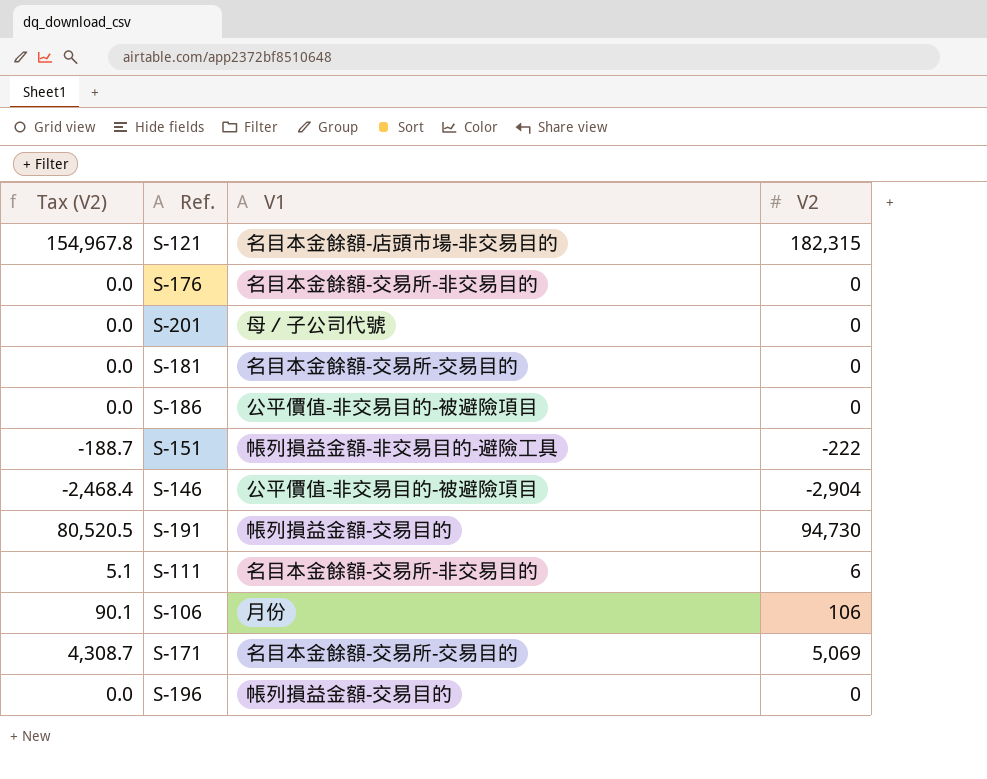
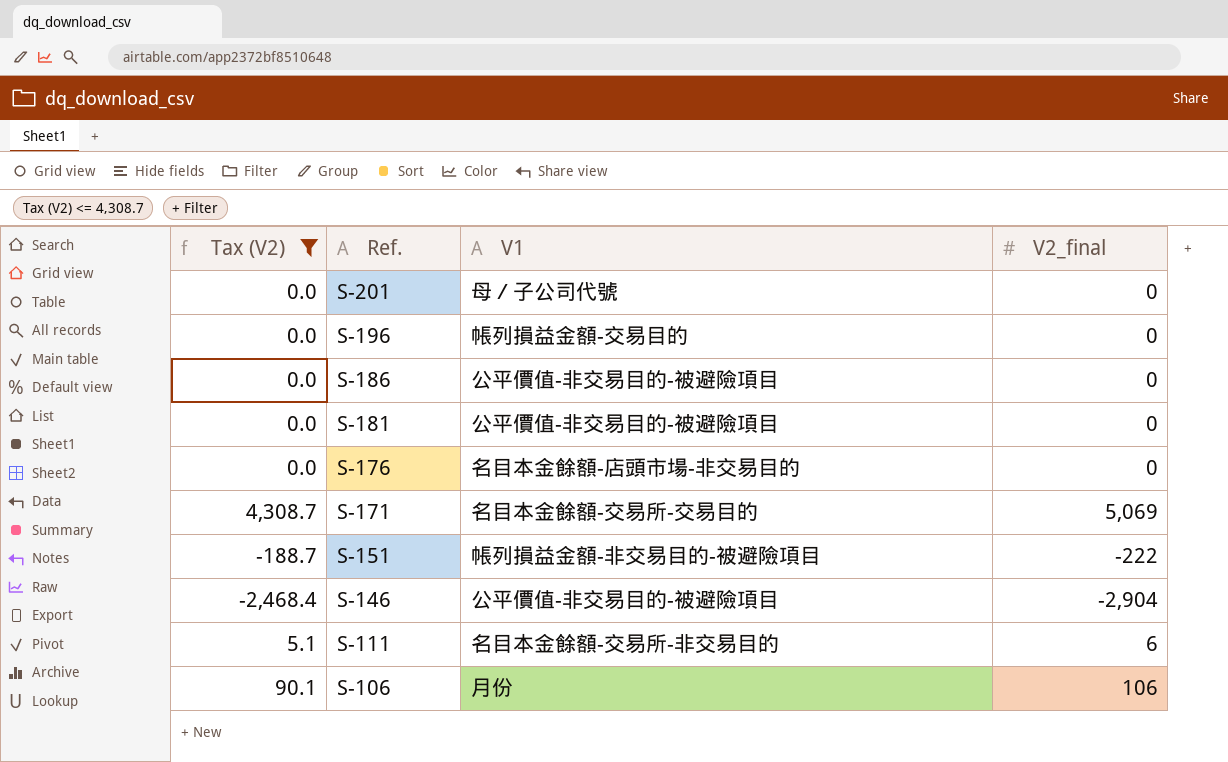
filter: none -> Tax (V2) <= 4,308.7
row order: none -> Ref. descending
column name: V2 -> V2_final
S-181 | V1: 名目本金餘額-交易所-交易目的 -> 公平價值-非交易目的-被避險項目
S-176 | V1: 名目本金餘額-交易所-非交易目的 -> 名目本金餘額-店頭市場-非交易目的
S-151 | V1: 帳列損益金額-非交易目的-避險工具 -> 帳列損益金額-非交易目的-被避險項目

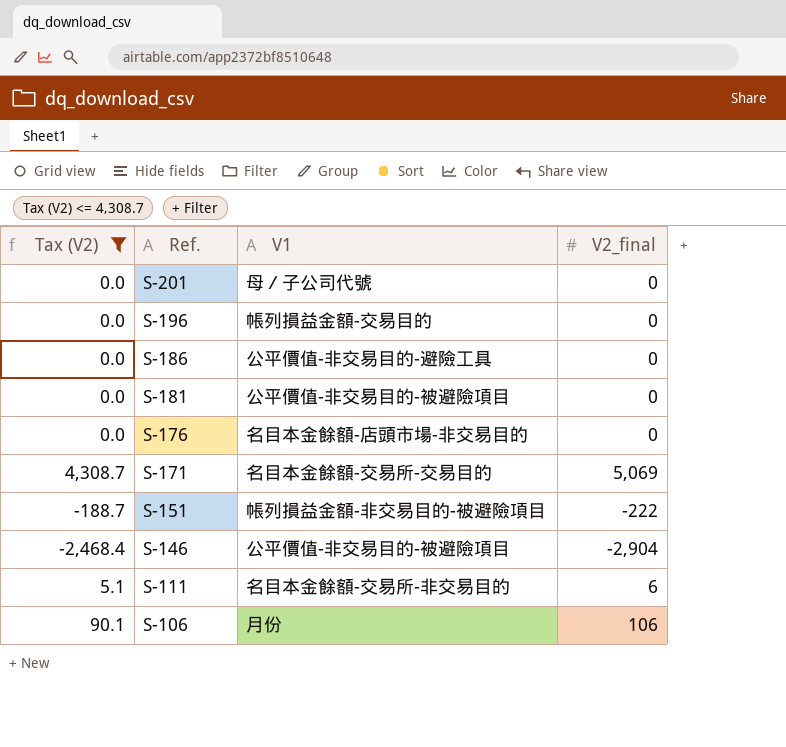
S-186 | V1: 公平價值-非交易目的-被避險項目 -> 公平價值-非交易目的-避險工具

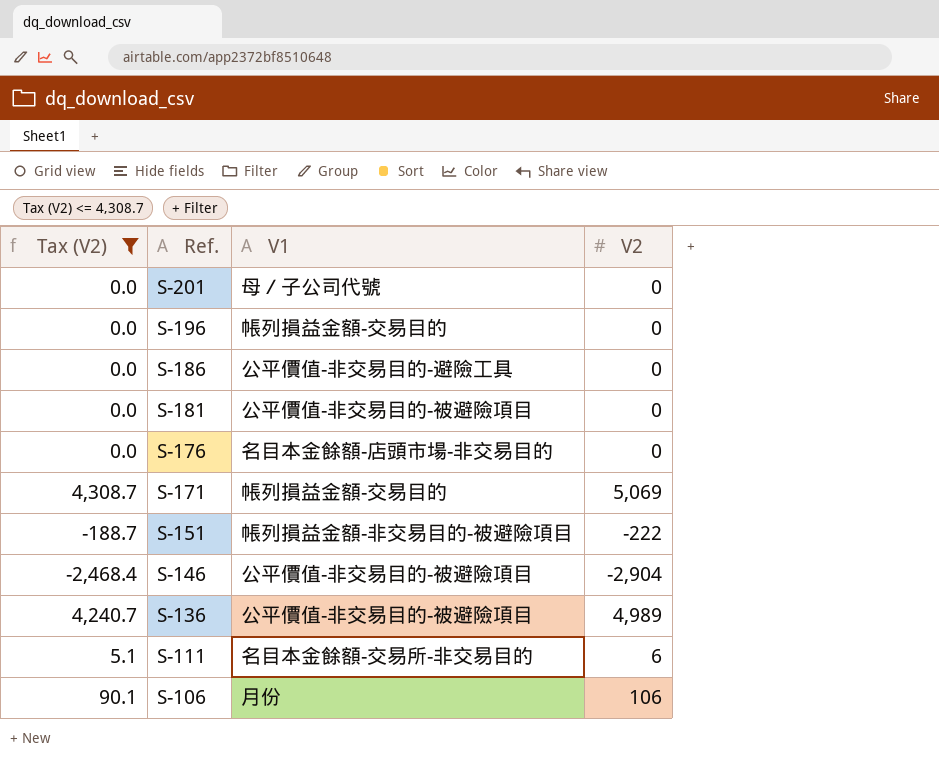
column name: V2_final -> V2
S-171 | V1: 名目本金餘額-交易所-交易目的 -> 帳列損益金額-交易目的
row S-136: none -> 4,240.7 | 公平價值-非交易目的-被避險項目 | 4,989

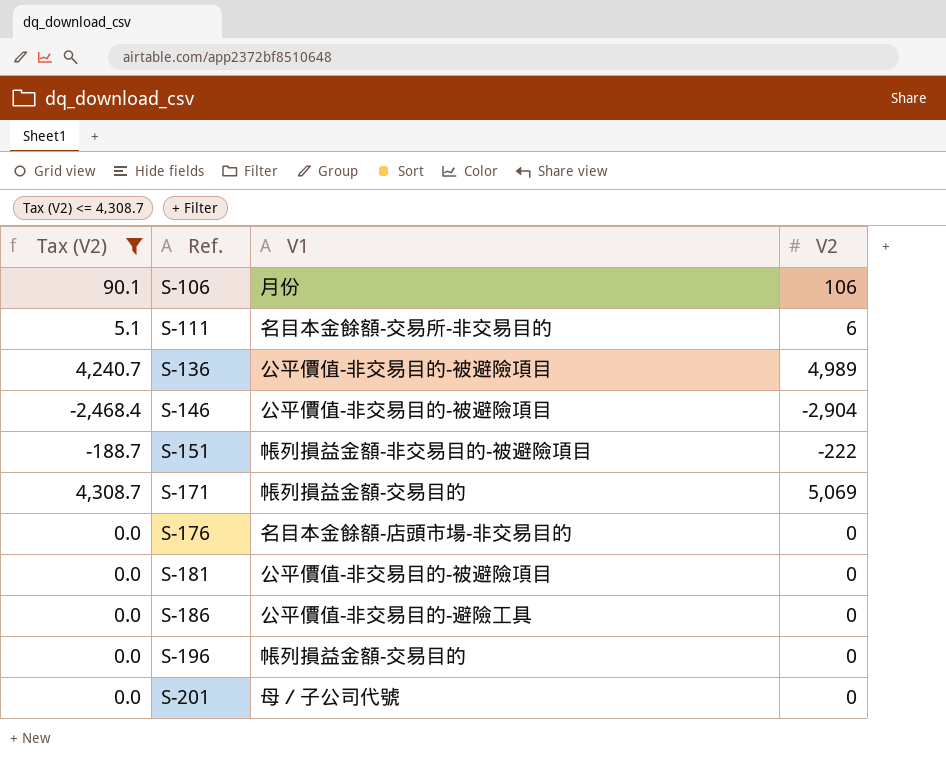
row order: Ref. descending -> Ref. ascending

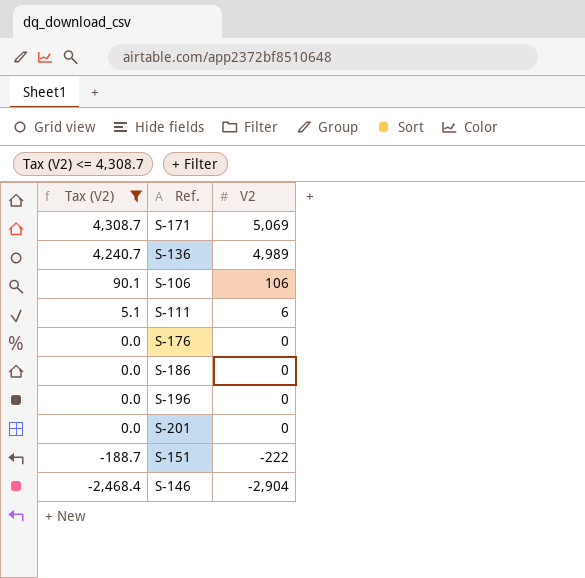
row order: Ref. ascending -> Tax (V2) descending
column V1 | position: 3 -> none
row S-181: 0.0 | 公平價值-非交易目的-被避險項目 | 0 -> none

